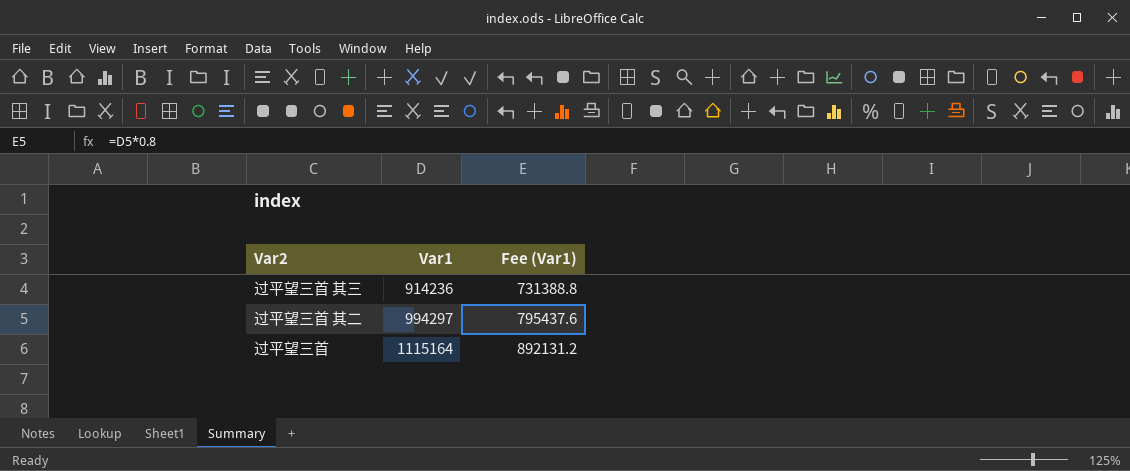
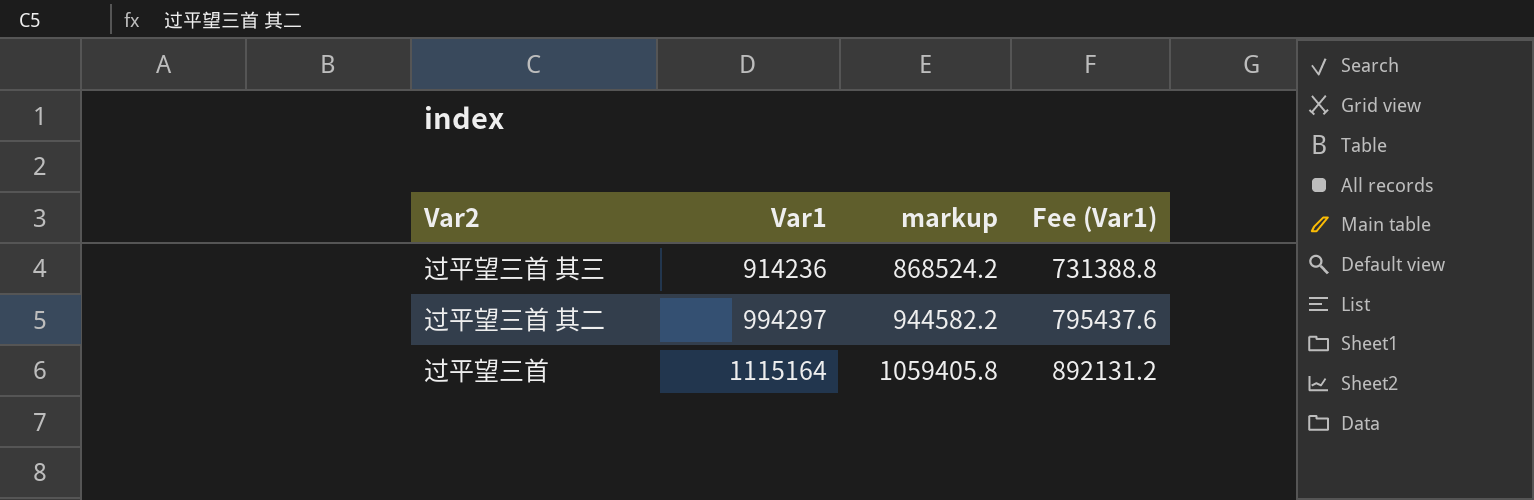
column markup | formula: none -> [Var1] * 0.95

